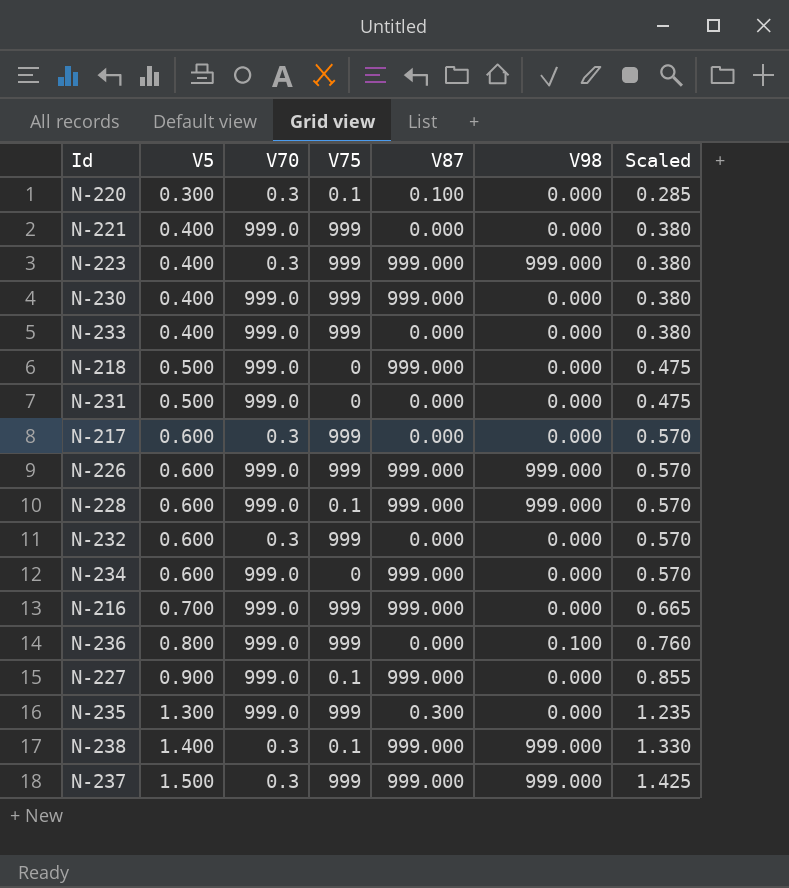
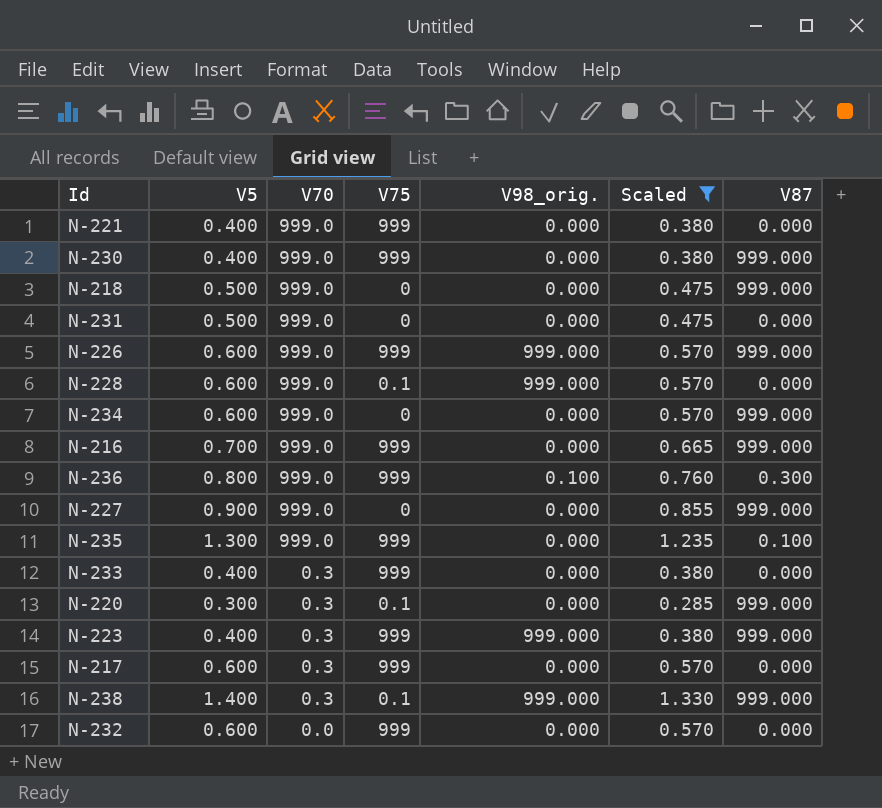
filter: none -> Scaled != 1.425
row order: V5 ascending -> V70 descending
column name: V98 -> V98_orig.
column V87 | position: 5 -> 7
N-228 | V87: 999.000 -> 0.000
N-236 | V87: 0.000 -> 0.300
N-227 | V75: 0.1 -> 0
N-235 | V87: 0.300 -> 0.100
N-233 | V70: 999.0 -> 0.3
N-220 | V87: 0.100 -> 999.000
N-232 | V70: 0.3 -> 0.0

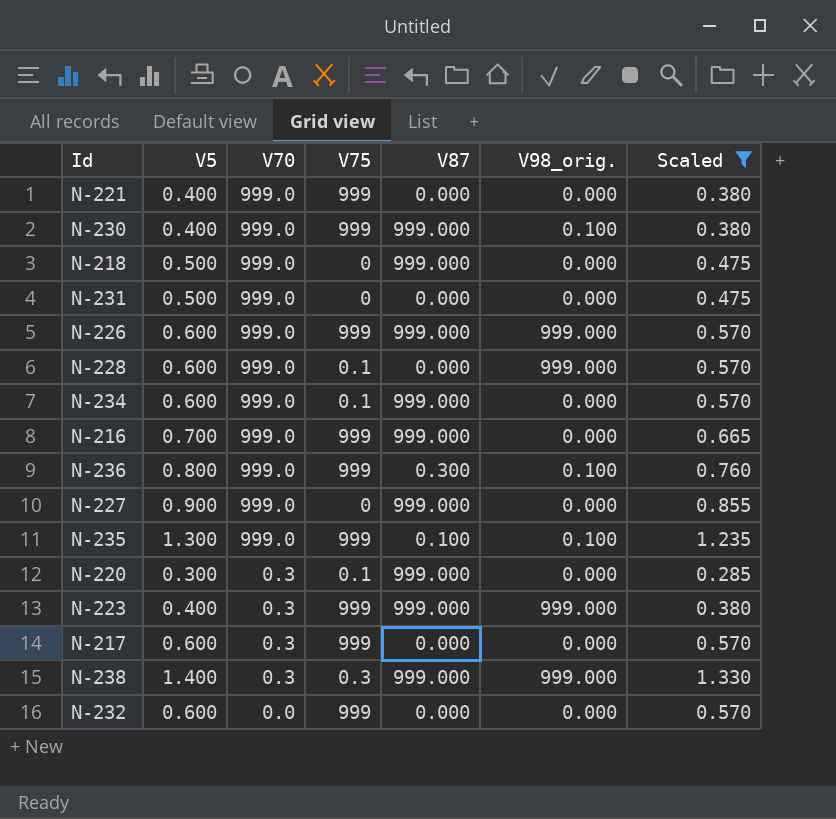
column V87 | position: 7 -> 5
row N-233: 0.400 | 0.3 | 999 | 0.000 | 0.380 | 0.000 -> none
N-230 | V98_orig.: 0.000 -> 0.100
N-234 | V75: 0 -> 0.1
N-235 | V98_orig.: 0.000 -> 0.100
N-238 | V75: 0.1 -> 0.3

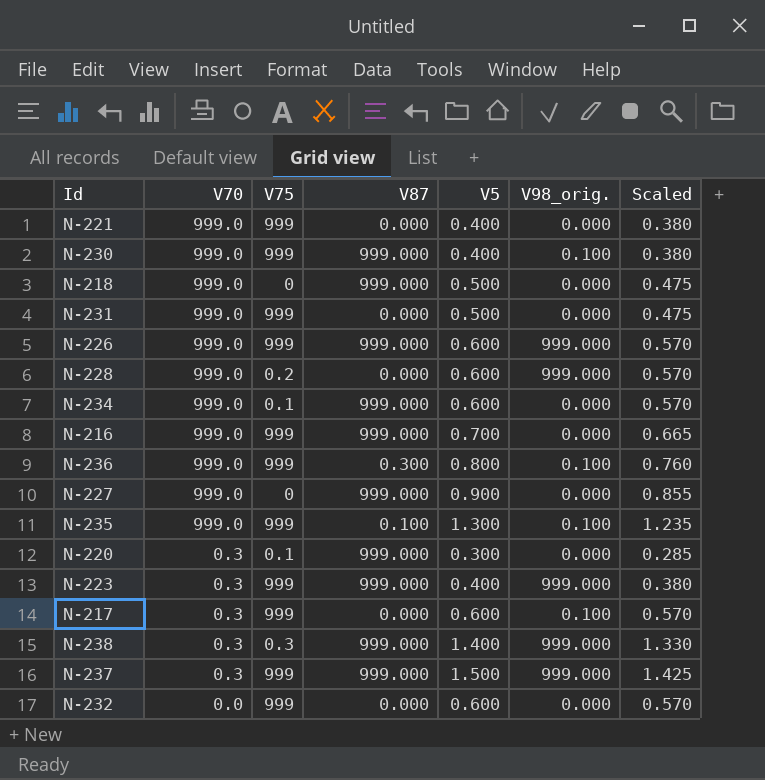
filter: Scaled != 1.425 -> none
column V5 | position: 2 -> 5
N-231 | V75: 0 -> 999
N-228 | V75: 0.1 -> 0.2
N-217 | V98_orig.: 0.000 -> 0.100

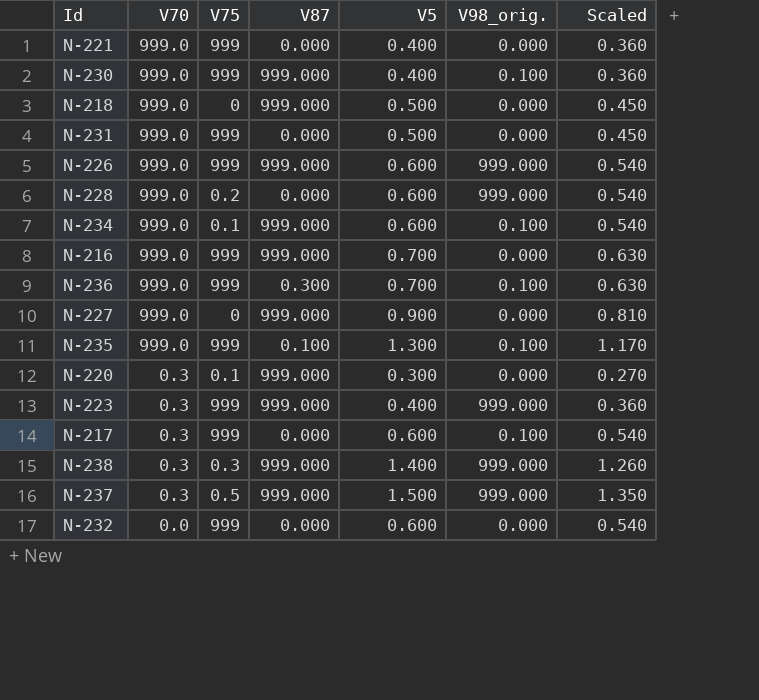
column Scaled | formula: [V5] * 0.95 -> [V5] * 0.9
N-234 | V98_orig.: 0.000 -> 0.100
N-236 | V5: 0.800 -> 0.700
N-237 | V75: 999 -> 0.5

